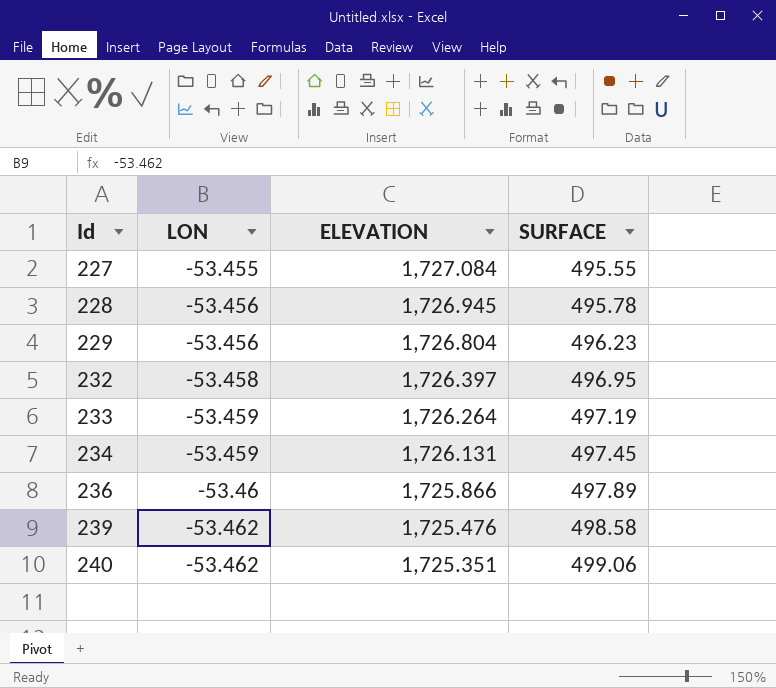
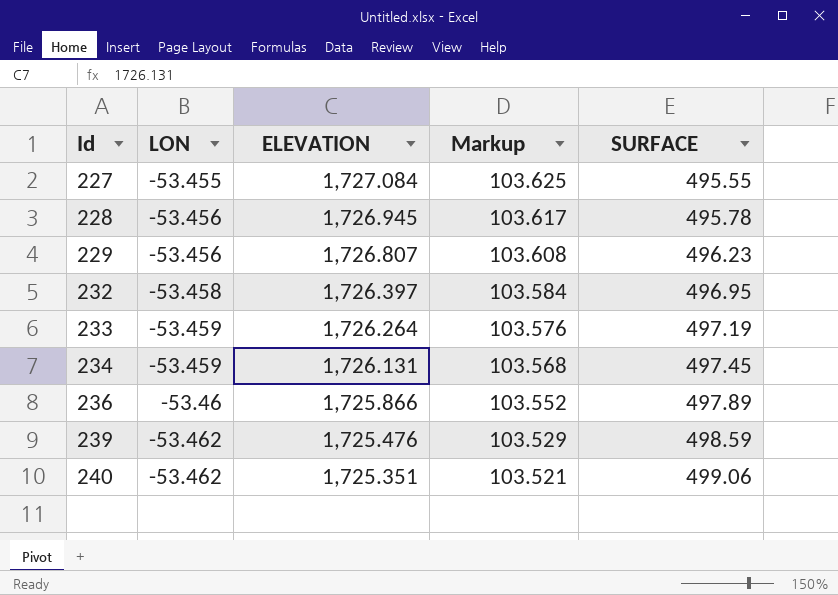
column Markup | formula: none -> [ELEVATION] * 0.06
229 | ELEVATION: 1,726.804 -> 1,726.807
239 | SURFACE: 498.58 -> 498.59

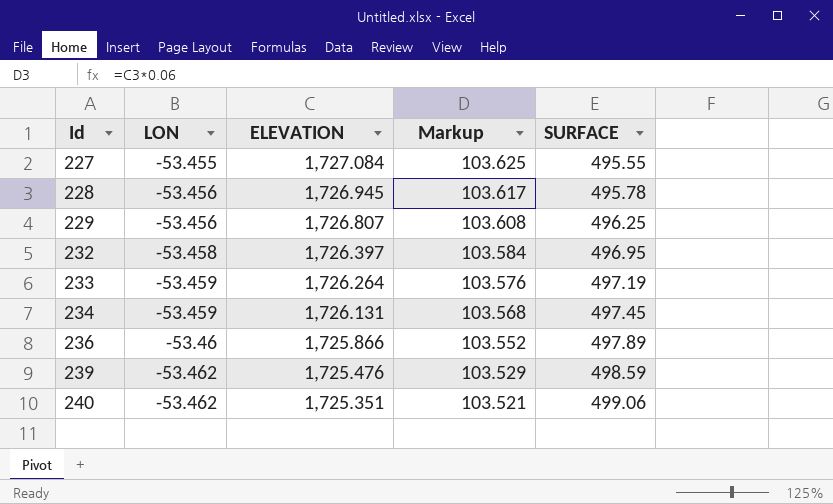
229 | SURFACE: 496.23 -> 496.25

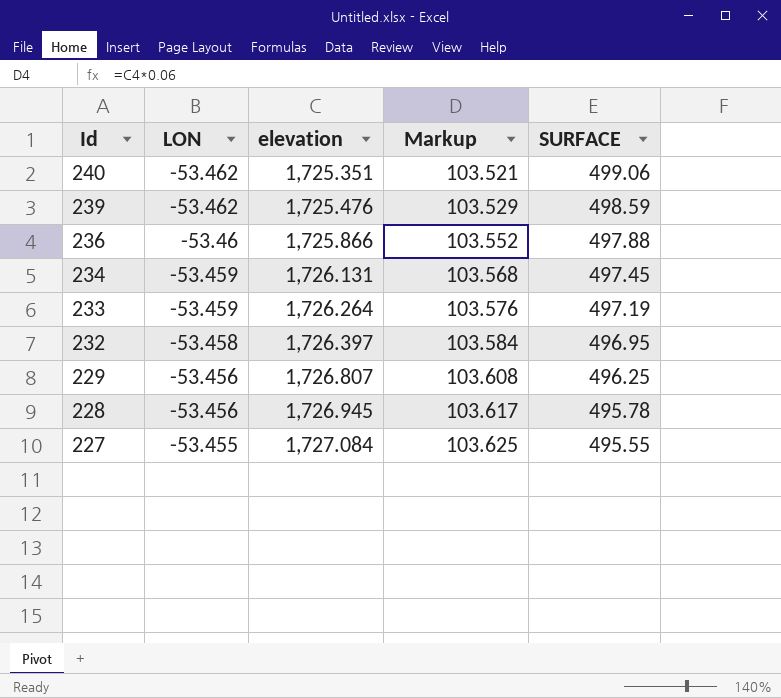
row order: Id ascending -> Id descending
column name: ELEVATION -> elevation
236 | SURFACE: 497.89 -> 497.88

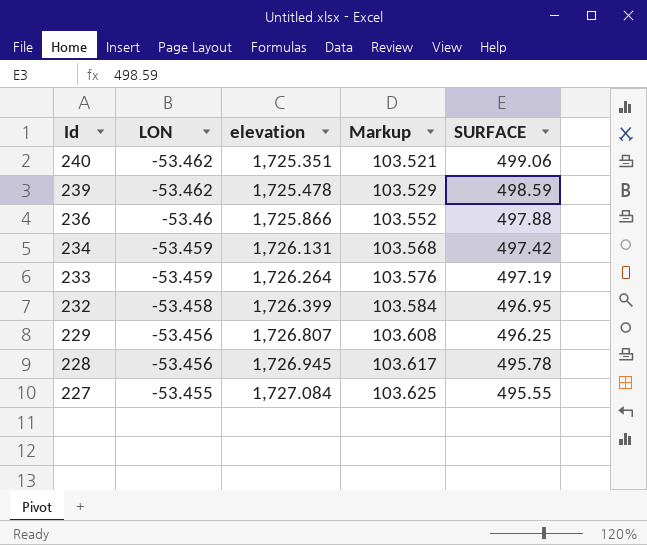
239 | elevation: 1,725.476 -> 1,725.478
234 | SURFACE: 497.45 -> 497.42
232 | elevation: 1,726.397 -> 1,726.399

